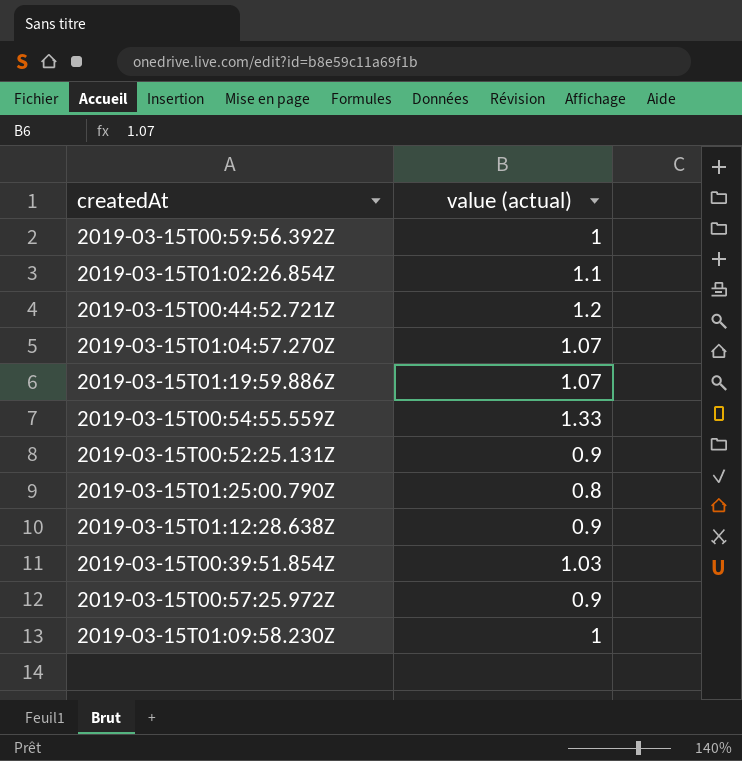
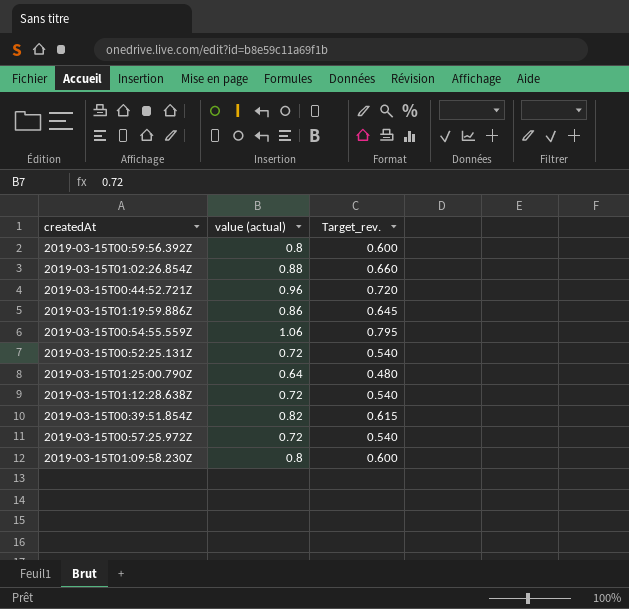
column Target_rev. | formula: none -> [value (actual)] * 0.75
row 2019-03-15T01:04:57.270Z: 1.07 -> none
2019-03-15T00:59:56.392Z | value (actual): 1 -> 0.8
2019-03-15T01:02:26.854Z | value (actual): 1.1 -> 0.88
2019-03-15T00:44:52.721Z | value (actual): 1.2 -> 0.96
2019-03-15T01:19:59.886Z | value (actual): 1.07 -> 0.86
2019-03-15T00:54:55.559Z | value (actual): 1.33 -> 1.06
2019-03-15T00:52:25.131Z | value (actual): 0.9 -> 0.72
2019-03-15T01:25:00.790Z | value (actual): 0.8 -> 0.64
2019-03-15T01:12:28.638Z | value (actual): 0.9 -> 0.72
2019-03-15T00:39:51.854Z | value (actual): 1.03 -> 0.82
2019-03-15T00:57:25.972Z | value (actual): 0.9 -> 0.72
2019-03-15T01:09:58.230Z | value (actual): 1 -> 0.8

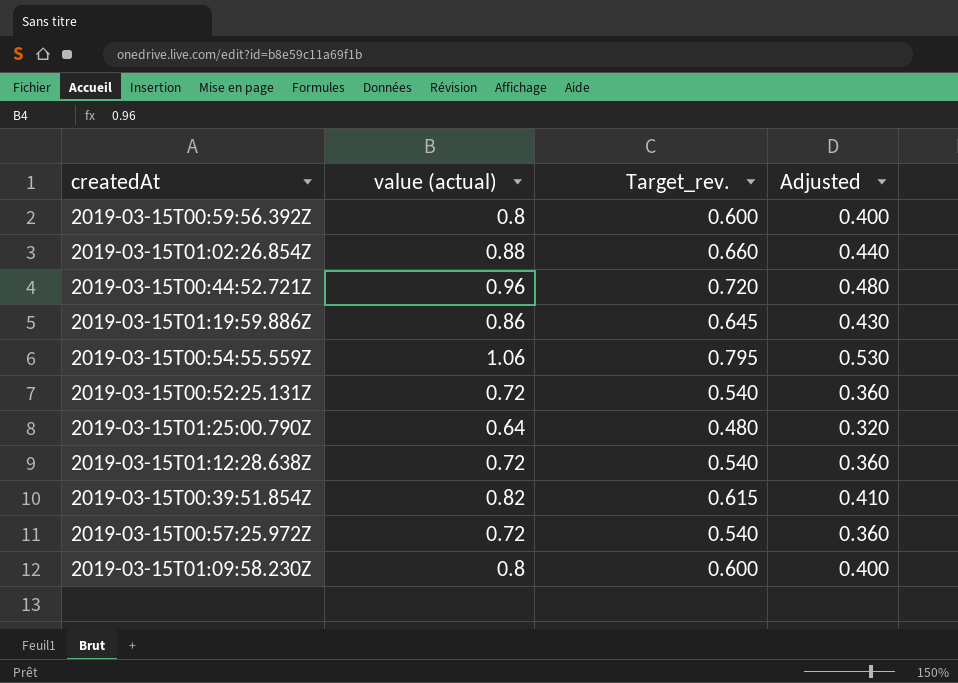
column Adjusted | formula: none -> [value (actual)] * 0.5

